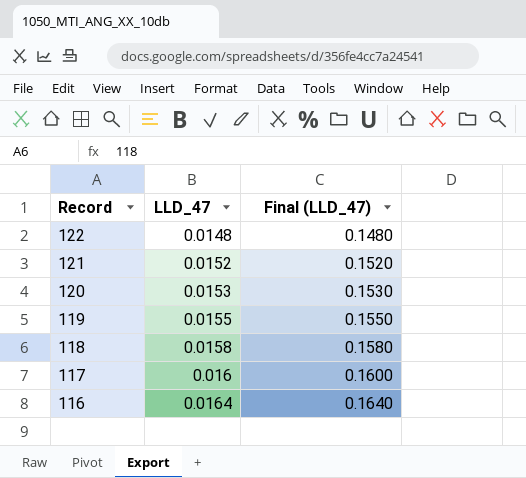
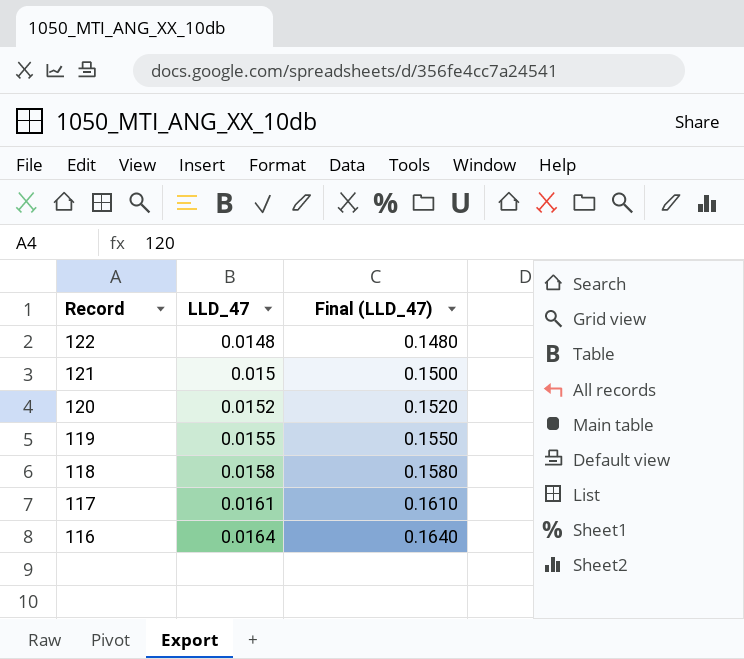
121 | LLD_47: 0.0152 -> 0.015
121 | Final (LLD_47): 0.1520 -> 0.1500
120 | LLD_47: 0.0153 -> 0.0152
120 | Final (LLD_47): 0.1530 -> 0.1520
117 | LLD_47: 0.016 -> 0.0161
117 | Final (LLD_47): 0.1600 -> 0.1610

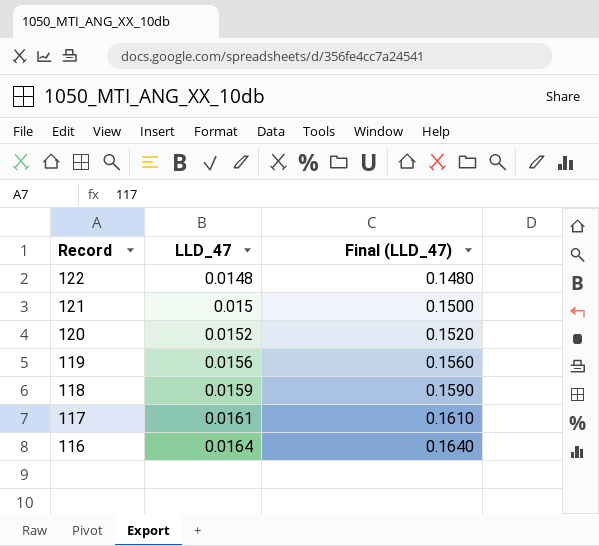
119 | LLD_47: 0.0155 -> 0.0156
119 | Final (LLD_47): 0.1550 -> 0.1560
118 | LLD_47: 0.0158 -> 0.0159
118 | Final (LLD_47): 0.1580 -> 0.1590

